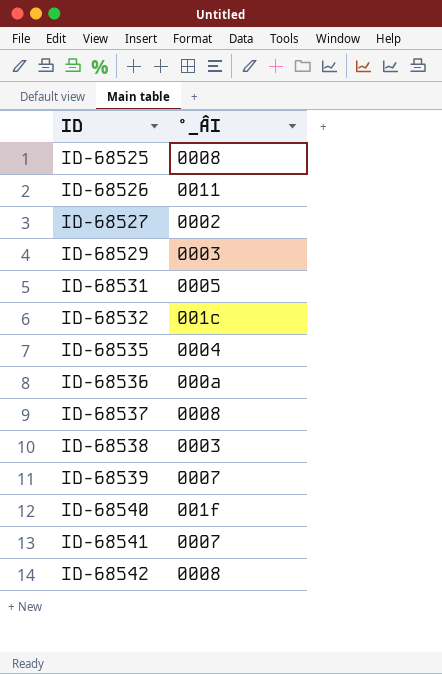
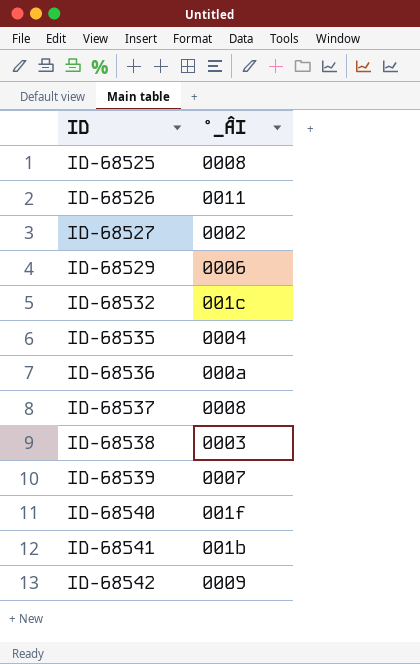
row ID-68531: 0005 -> none
ID-68529 | °_ÂI: 0003 -> 0006
ID-68541 | °_ÂI: 0007 -> 001b
ID-68542 | °_ÂI: 0008 -> 0009

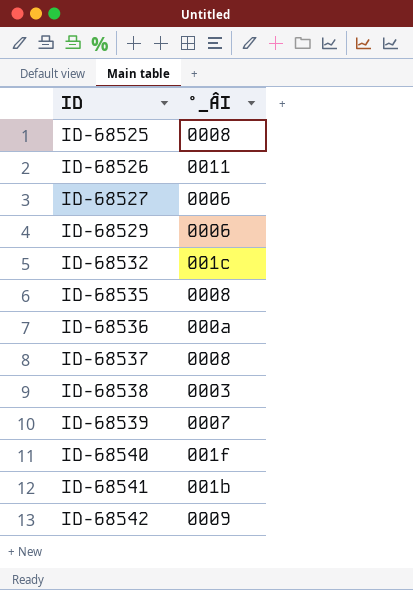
ID-68527 | °_ÂI: 0002 -> 0006
ID-68535 | °_ÂI: 0004 -> 0008

